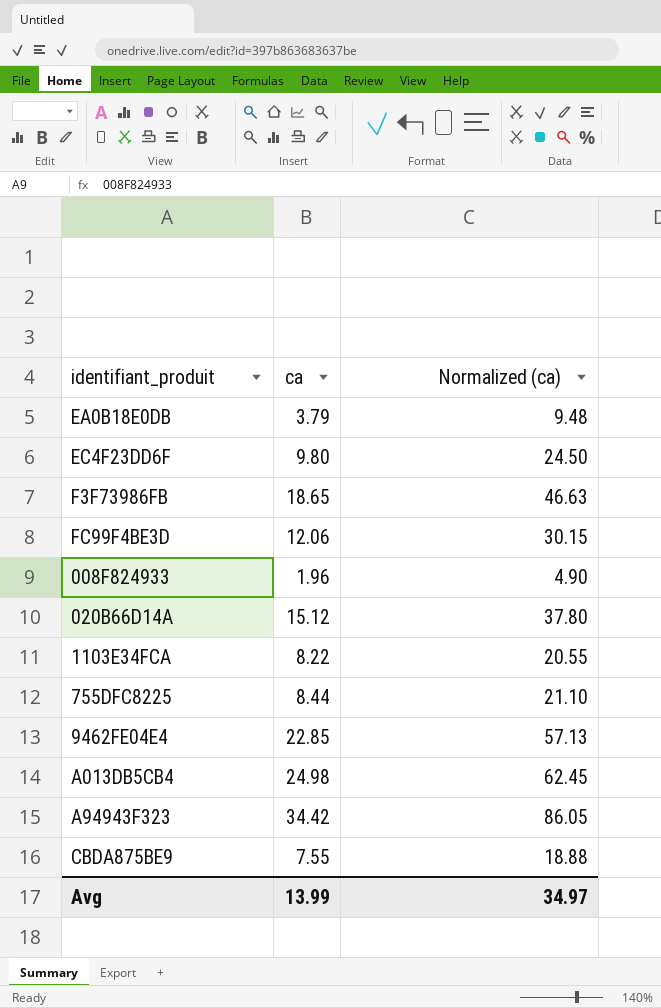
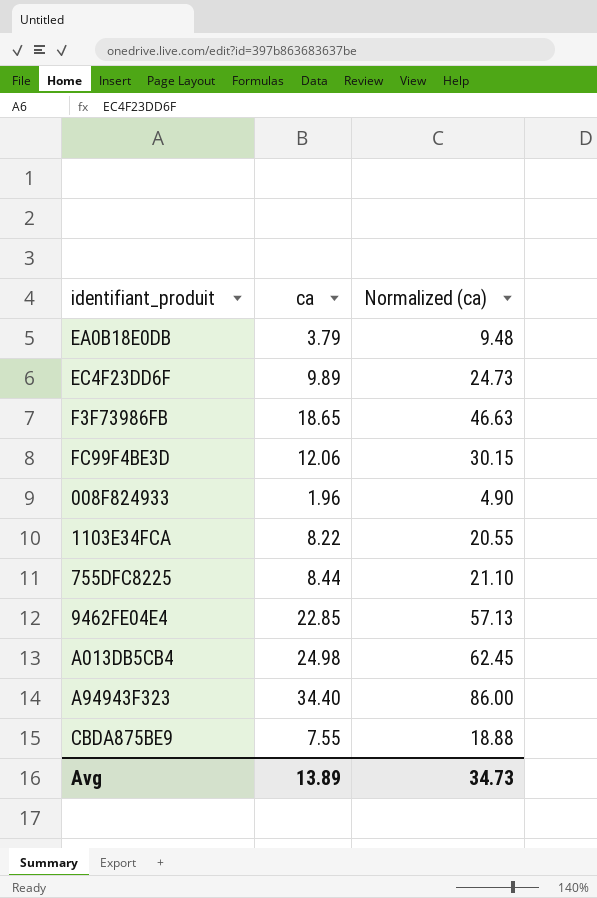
row 020B66D14A: 15.12 | 37.80 -> none
EC4F23DD6F | ca: 9.80 -> 9.89
EC4F23DD6F | Normalized (ca): 24.50 -> 24.73
A94943F323 | ca: 34.42 -> 34.40
A94943F323 | Normalized (ca): 86.05 -> 86.00
Avg | ca: 13.99 -> 13.89
Avg | Normalized (ca): 34.97 -> 34.73

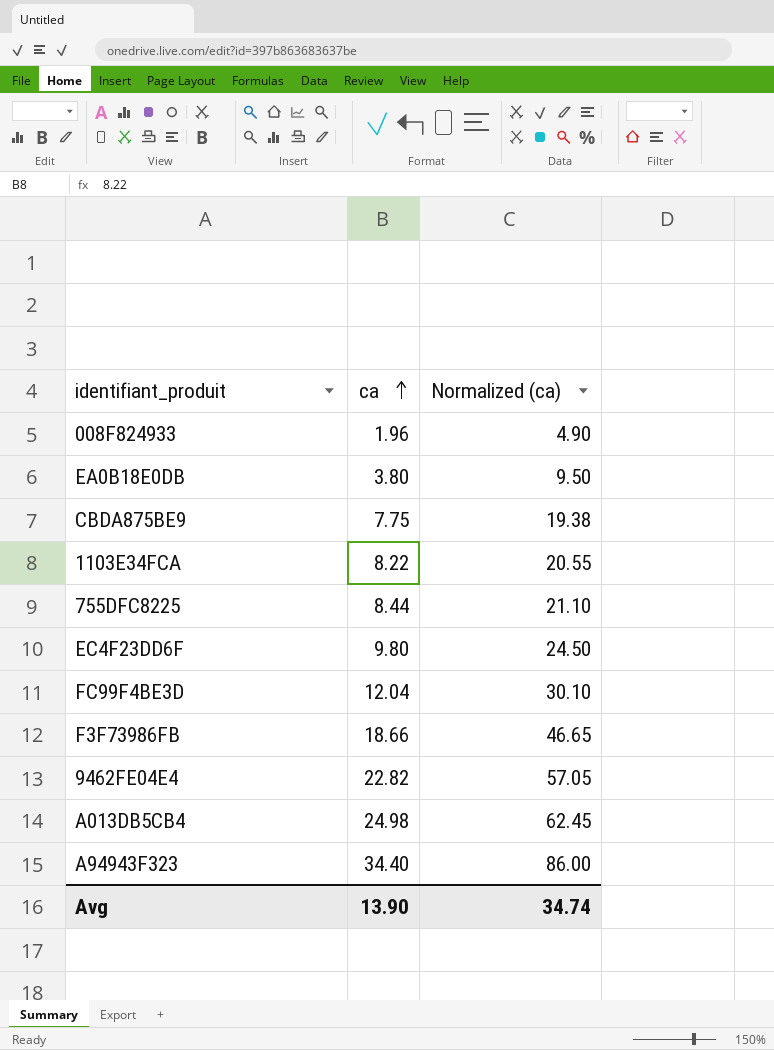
row order: none -> ca ascending
EA0B18E0DB | ca: 3.79 -> 3.80
EA0B18E0DB | Normalized (ca): 9.48 -> 9.50
CBDA875BE9 | ca: 7.55 -> 7.75
CBDA875BE9 | Normalized (ca): 18.88 -> 19.38
EC4F23DD6F | ca: 9.89 -> 9.80
EC4F23DD6F | Normalized (ca): 24.73 -> 24.50
FC99F4BE3D | ca: 12.06 -> 12.04
FC99F4BE3D | Normalized (ca): 30.15 -> 30.10
F3F73986FB | ca: 18.65 -> 18.66
F3F73986FB | Normalized (ca): 46.63 -> 46.65
9462FE04E4 | ca: 22.85 -> 22.82
9462FE04E4 | Normalized (ca): 57.13 -> 57.05
Avg | ca: 13.89 -> 13.90
Avg | Normalized (ca): 34.73 -> 34.74

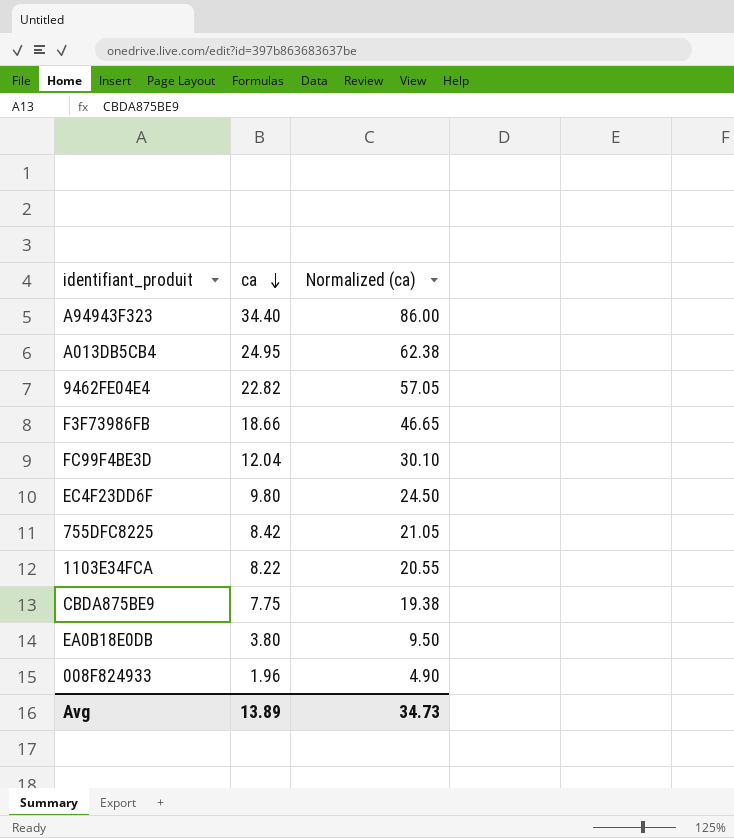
row order: ca ascending -> ca descending
A013DB5CB4 | ca: 24.98 -> 24.95
A013DB5CB4 | Normalized (ca): 62.45 -> 62.38
755DFC8225 | ca: 8.44 -> 8.42
755DFC8225 | Normalized (ca): 21.10 -> 21.05
Avg | ca: 13.90 -> 13.89
Avg | Normalized (ca): 34.74 -> 34.73

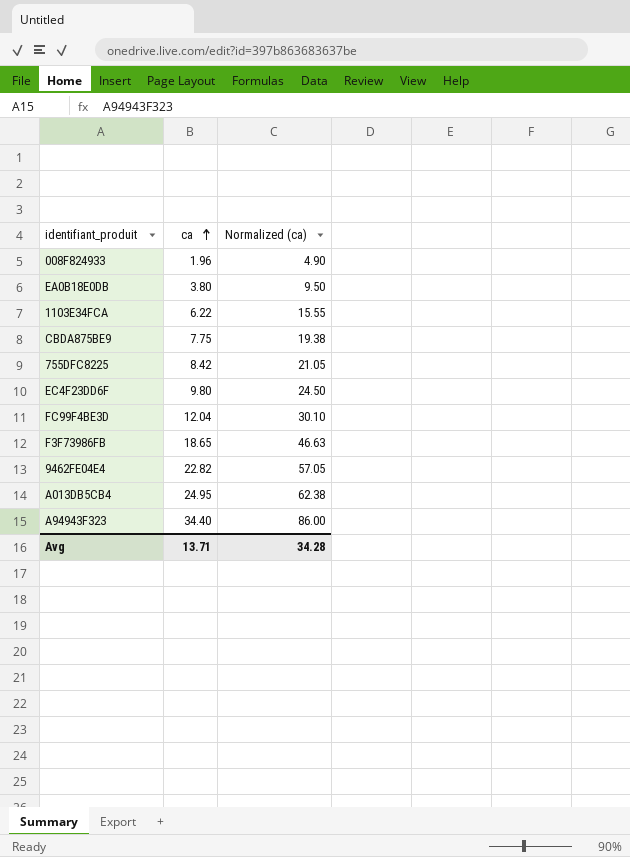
row order: ca descending -> ca ascending
1103E34FCA | ca: 8.22 -> 6.22
1103E34FCA | Normalized (ca): 20.55 -> 15.55
F3F73986FB | ca: 18.66 -> 18.65
F3F73986FB | Normalized (ca): 46.65 -> 46.63
Avg | ca: 13.89 -> 13.71
Avg | Normalized (ca): 34.73 -> 34.28

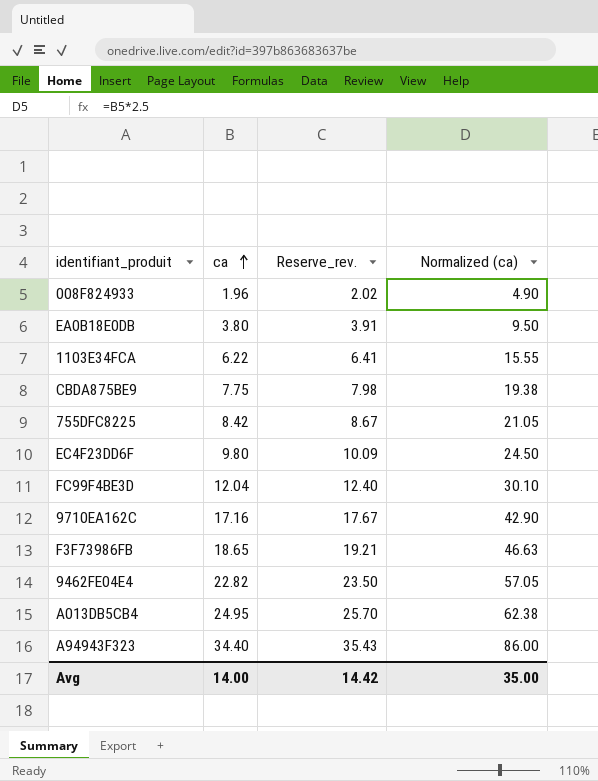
column Reserve_rev. | formula: none -> [ca] * 1.03
row 9710EA162C: none -> 17.16 | 17.67 | 42.90
Avg | ca: 13.71 -> 14.00
Avg | Normalized (ca): 34.28 -> 35.00

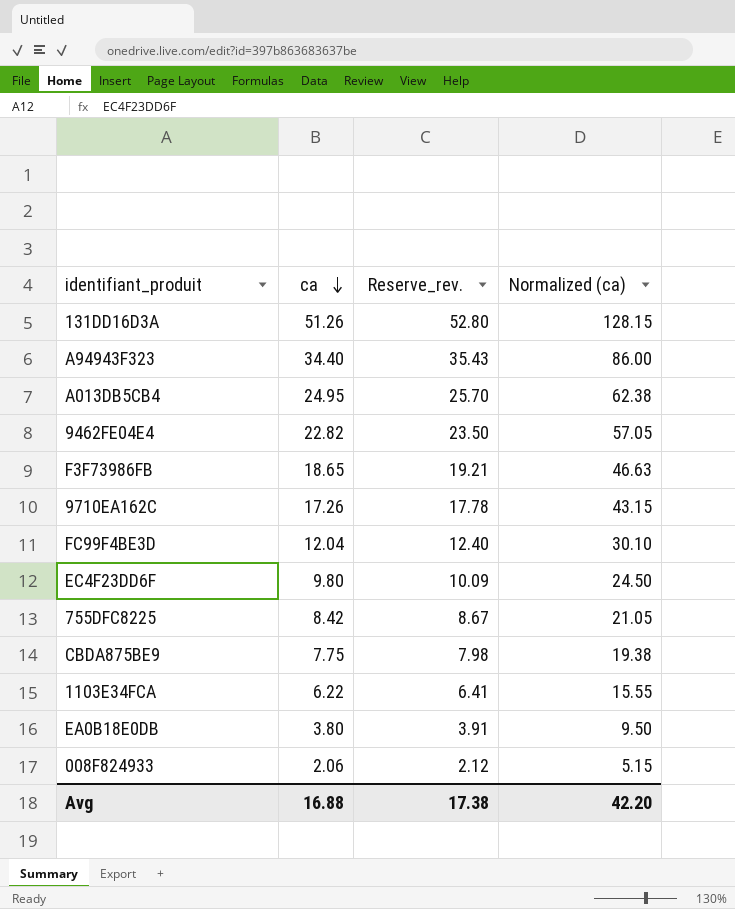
row order: ca ascending -> ca descending
row 131DD16D3A: none -> 51.26 | 52.80 | 128.15
9710EA162C | ca: 17.16 -> 17.26
9710EA162C | Reserve_rev.: 17.67 -> 17.78
9710EA162C | Normalized (ca): 42.90 -> 43.15
008F824933 | ca: 1.96 -> 2.06
008F824933 | Reserve_rev.: 2.02 -> 2.12
008F824933 | Normalized (ca): 4.90 -> 5.15
Avg | ca: 14.00 -> 16.88
Avg | Reserve_rev.: 14.42 -> 17.38
Avg | Normalized (ca): 35.00 -> 42.20

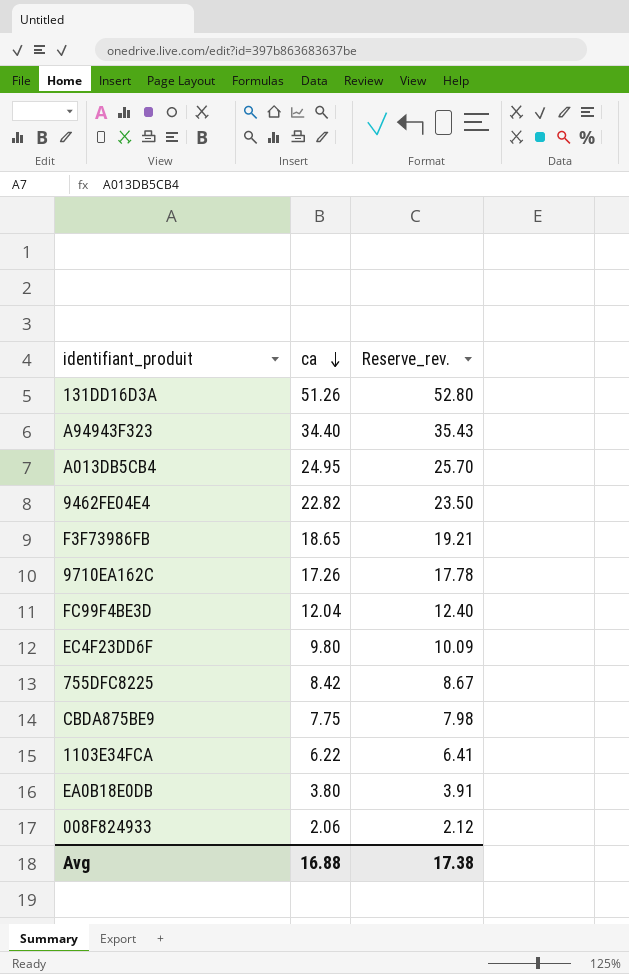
column Normalized (ca) | formula: [ca] * 2.5 -> none

